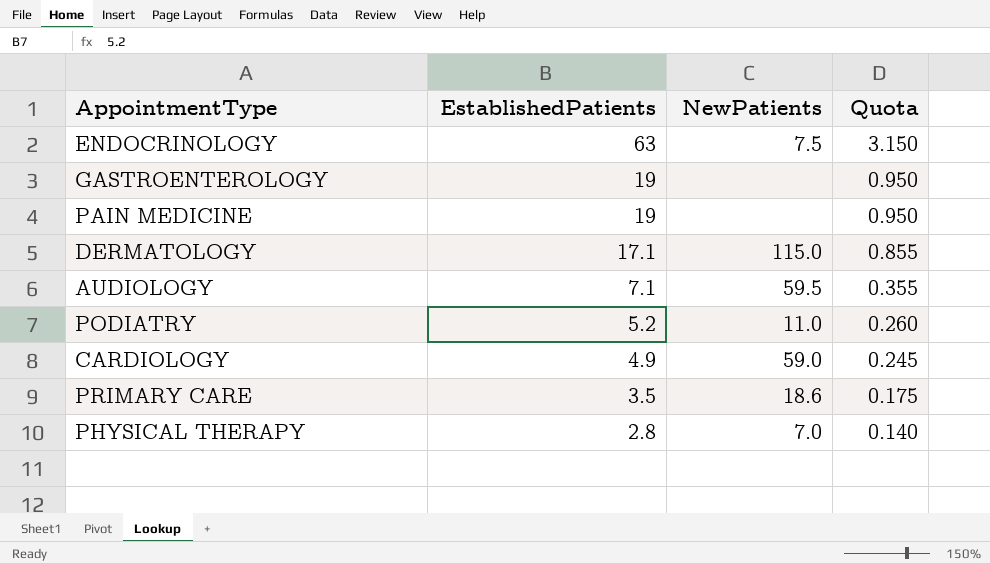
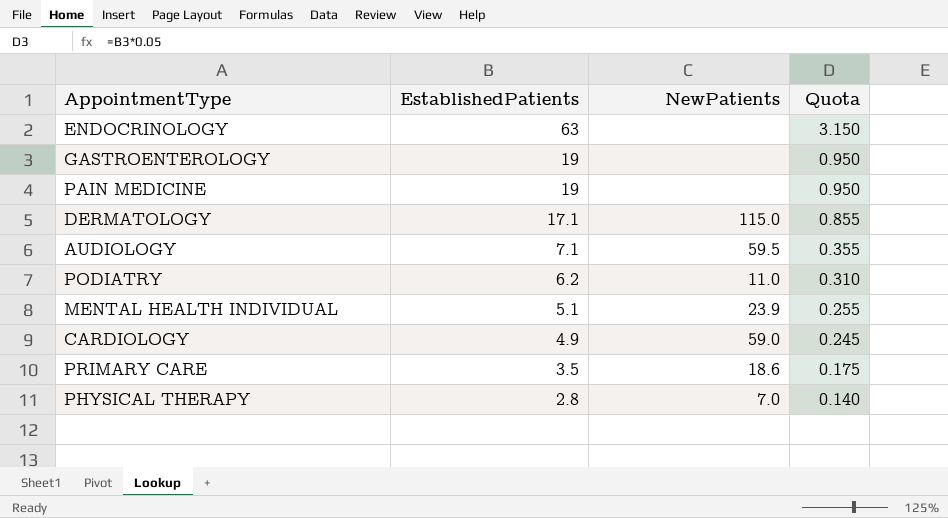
ENDOCRINOLOGY | NewPatients: 7.5 -> none
PODIATRY | EstablishedPatients: 5.2 -> 6.2
PODIATRY | Quota: 0.260 -> 0.310
row MENTAL HEALTH INDIVIDUAL: none -> 5.1 | 23.9 | 0.255

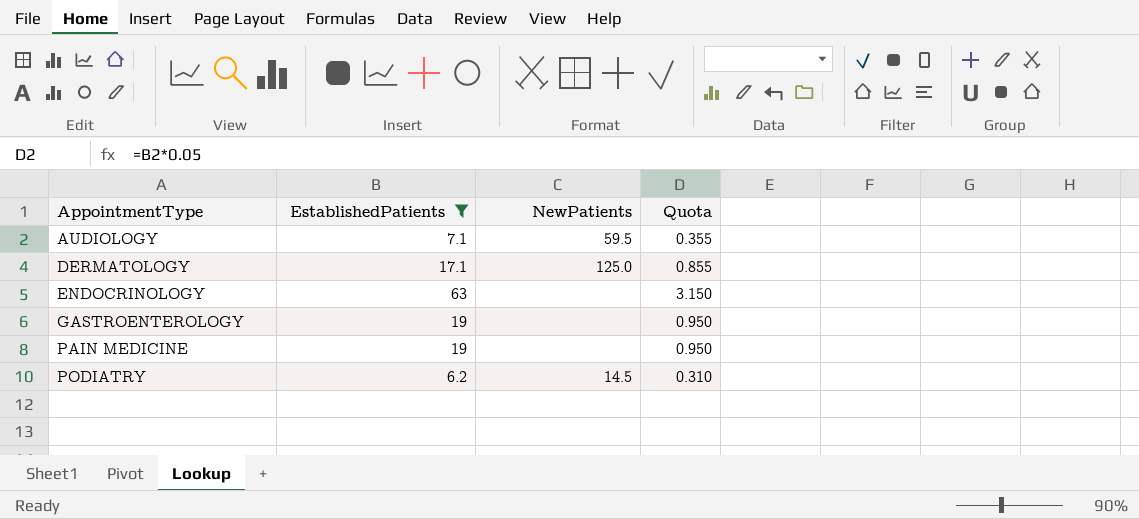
filter: none -> EstablishedPatients >= 6.2
row order: EstablishedPatients descending -> AppointmentType ascending
DERMATOLOGY | NewPatients: 115.0 -> 125.0
PODIATRY | NewPatients: 11.0 -> 14.5

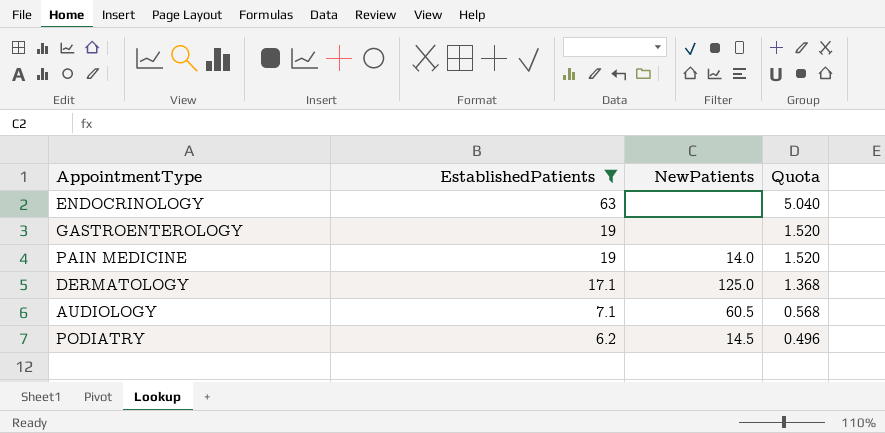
row order: AppointmentType ascending -> EstablishedPatients descending
column Quota | formula: [EstablishedPatients] * 0.05 -> [EstablishedPatients] * 0.08
PAIN MEDICINE | NewPatients: none -> 14.0
AUDIOLOGY | NewPatients: 59.5 -> 60.5

